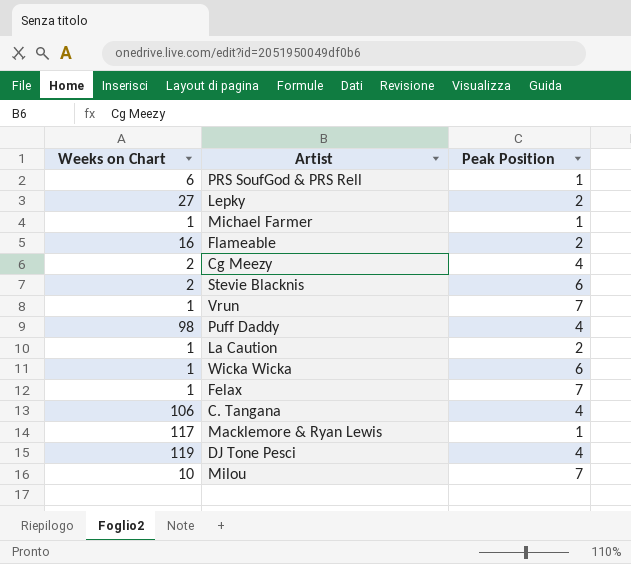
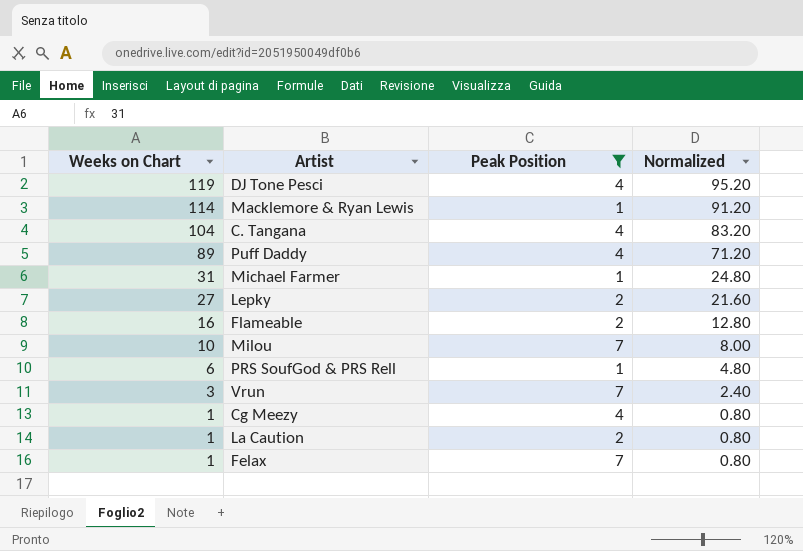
filter: none -> Peak Position != 6
row order: none -> Weeks on Chart descending
column Normalized | formula: none -> [Weeks on Chart] * 0.8
Macklemore & Ryan Lewis | Weeks on Chart: 117 -> 114
C. Tangana | Weeks on Chart: 106 -> 104
Puff Daddy | Weeks on Chart: 98 -> 89
Michael Farmer | Weeks on Chart: 1 -> 31
Vrun | Weeks on Chart: 1 -> 3
Cg Meezy | Weeks on Chart: 2 -> 1

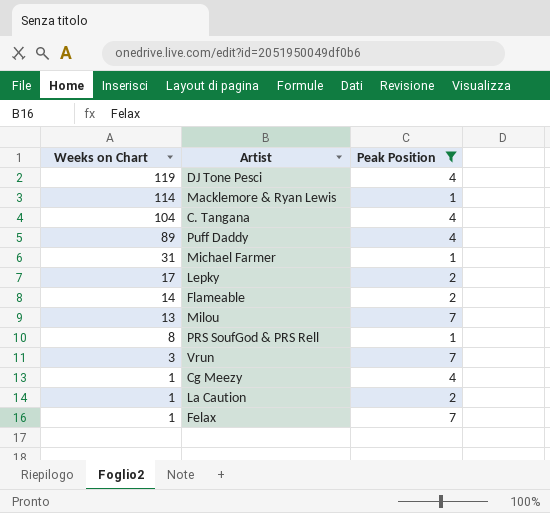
column Normalized | formula: [Weeks on Chart] * 0.8 -> none
Lepky | Weeks on Chart: 27 -> 17
Flameable | Weeks on Chart: 16 -> 14
Milou | Weeks on Chart: 10 -> 13
PRS SoufGod & PRS Rell | Weeks on Chart: 6 -> 8

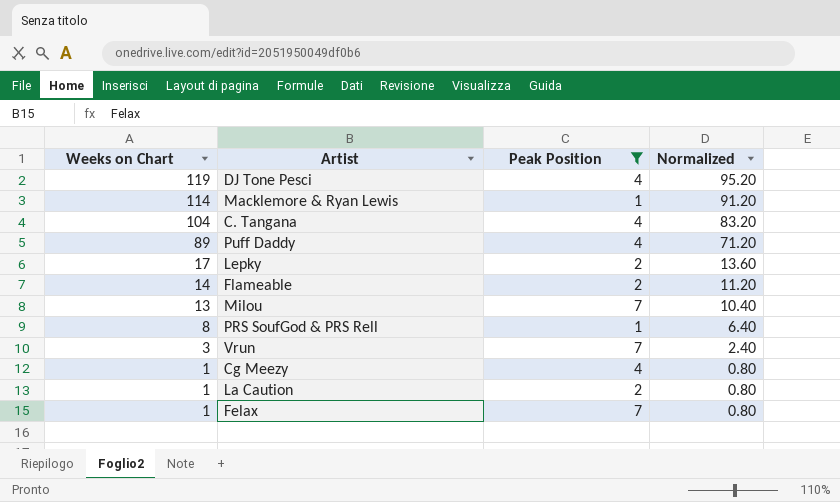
column Normalized | formula: none -> [Weeks on Chart] * 0.8
row Michael Farmer: 31 | 1 -> none

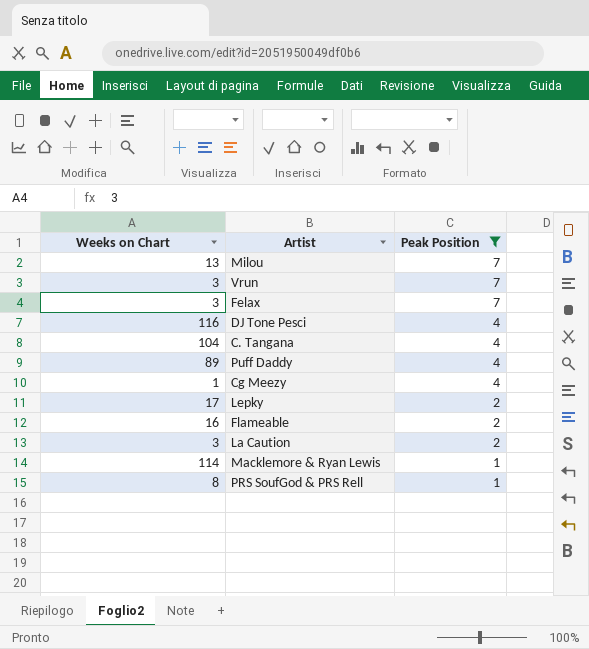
row order: Weeks on Chart descending -> Peak Position descending
column Normalized | formula: [Weeks on Chart] * 0.8 -> none
Felax | Weeks on Chart: 1 -> 3
DJ Tone Pesci | Weeks on Chart: 119 -> 116
Flameable | Weeks on Chart: 14 -> 16
La Caution | Weeks on Chart: 1 -> 3

